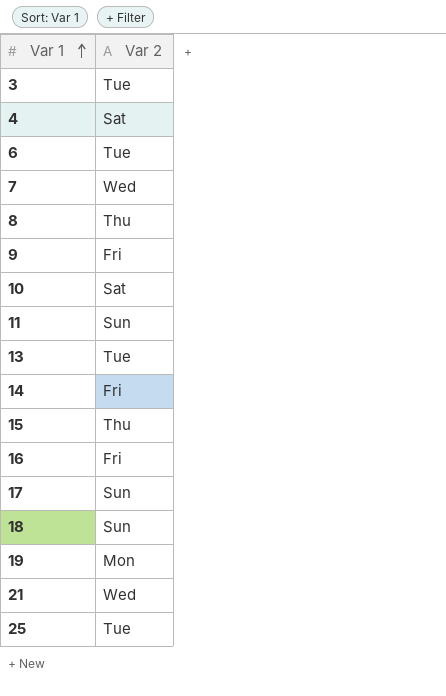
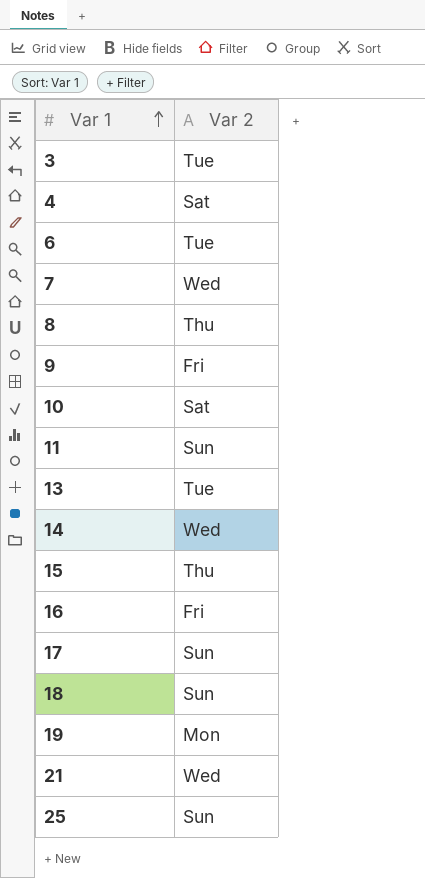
14 | Var 2: Fri -> Wed
25 | Var 2: Tue -> Sun

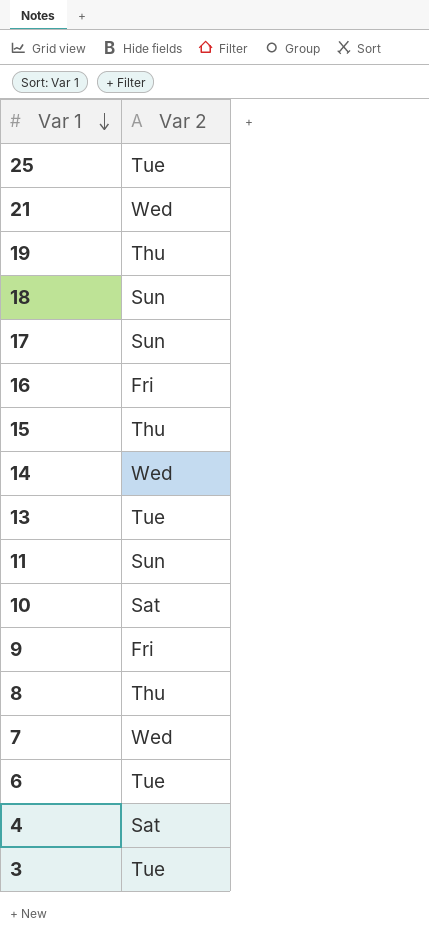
row order: Var 1 ascending -> Var 1 descending
25 | Var 2: Sun -> Tue
19 | Var 2: Mon -> Thu

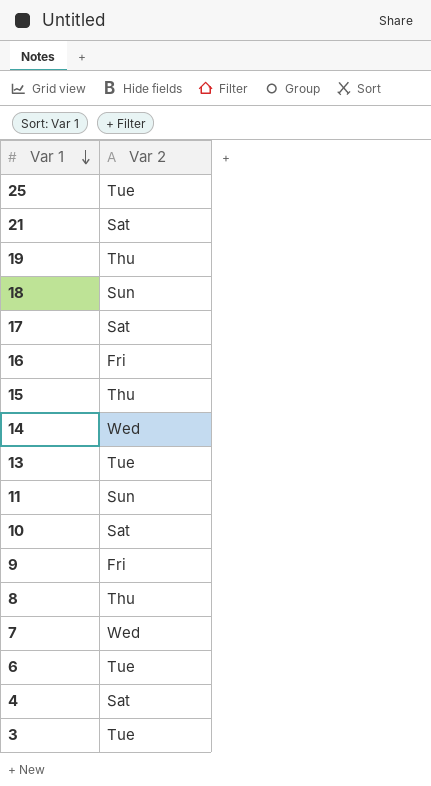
21 | Var 2: Wed -> Sat
17 | Var 2: Sun -> Sat

